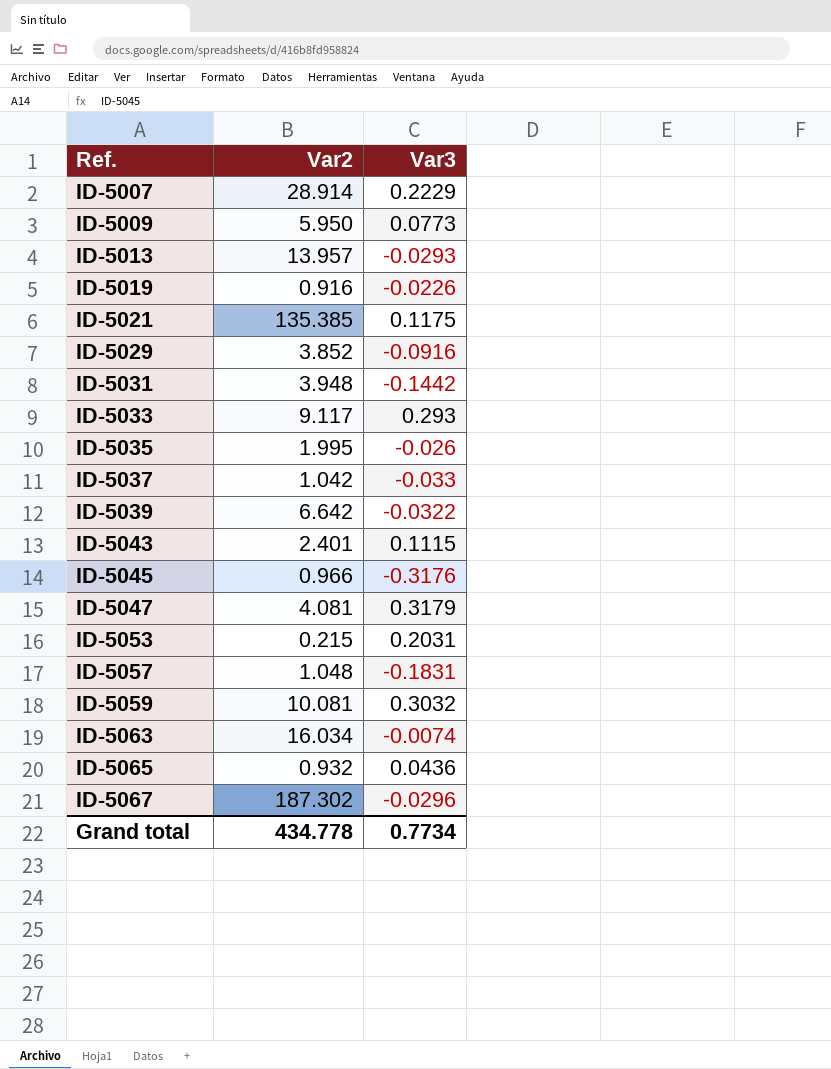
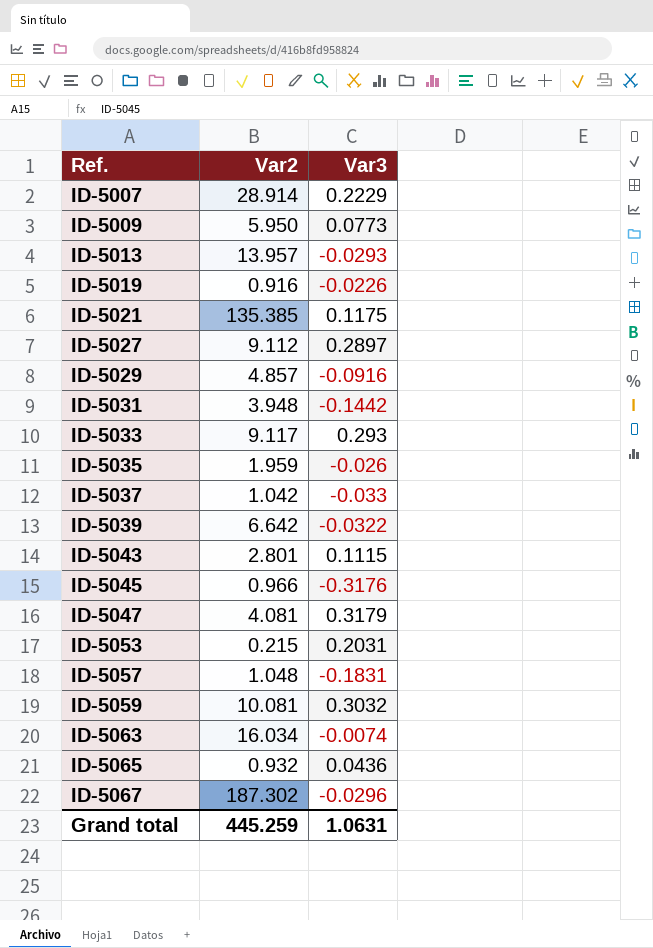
row ID-5027: none -> 9.112 | 0.2897
ID-5029 | Var2: 3.852 -> 4.857
ID-5035 | Var2: 1.995 -> 1.959
ID-5043 | Var2: 2.401 -> 2.801
Grand total | Var2: 434.778 -> 445.259
Grand total | Var3: 0.7734 -> 1.0631

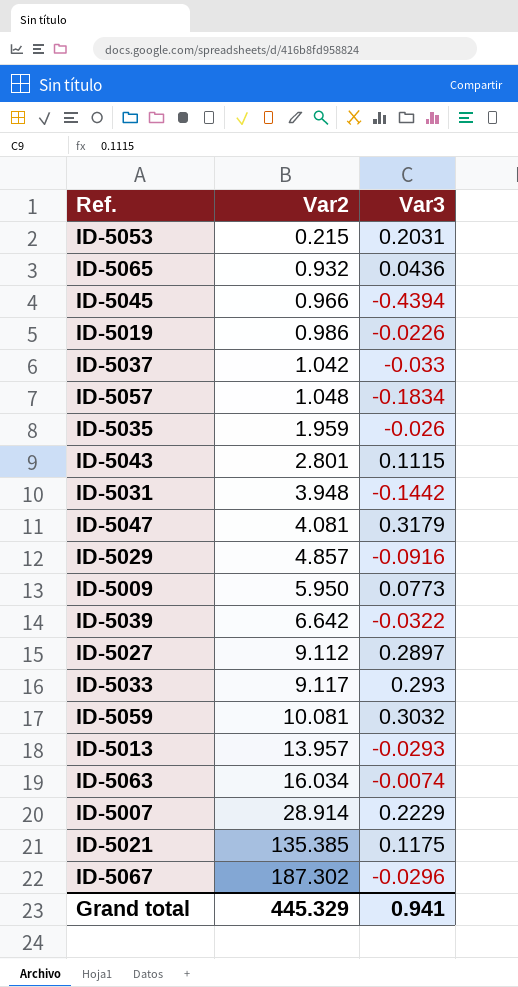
row order: Ref. ascending -> Var2 ascending
ID-5045 | Var3: -0.3176 -> -0.4394
ID-5019 | Var2: 0.916 -> 0.986
ID-5057 | Var3: -0.1831 -> -0.1834
Grand total | Var2: 445.259 -> 445.329
Grand total | Var3: 1.0631 -> 0.941

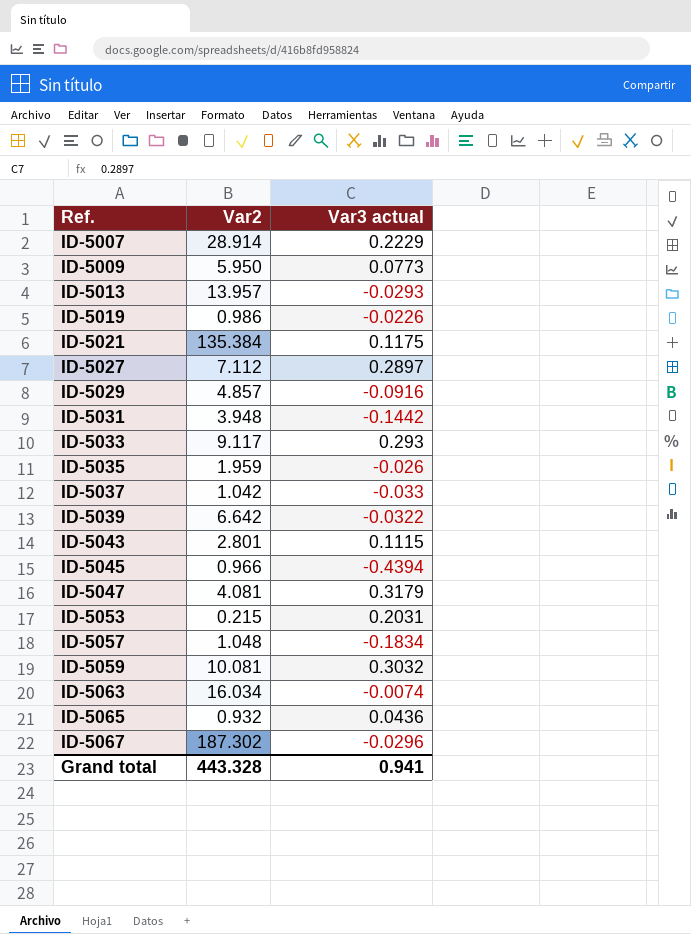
row order: Var2 ascending -> Ref. ascending
column name: Var3 -> Var3 actual
ID-5021 | Var2: 135.385 -> 135.384
ID-5027 | Var2: 9.112 -> 7.112
Grand total | Var2: 445.329 -> 443.328

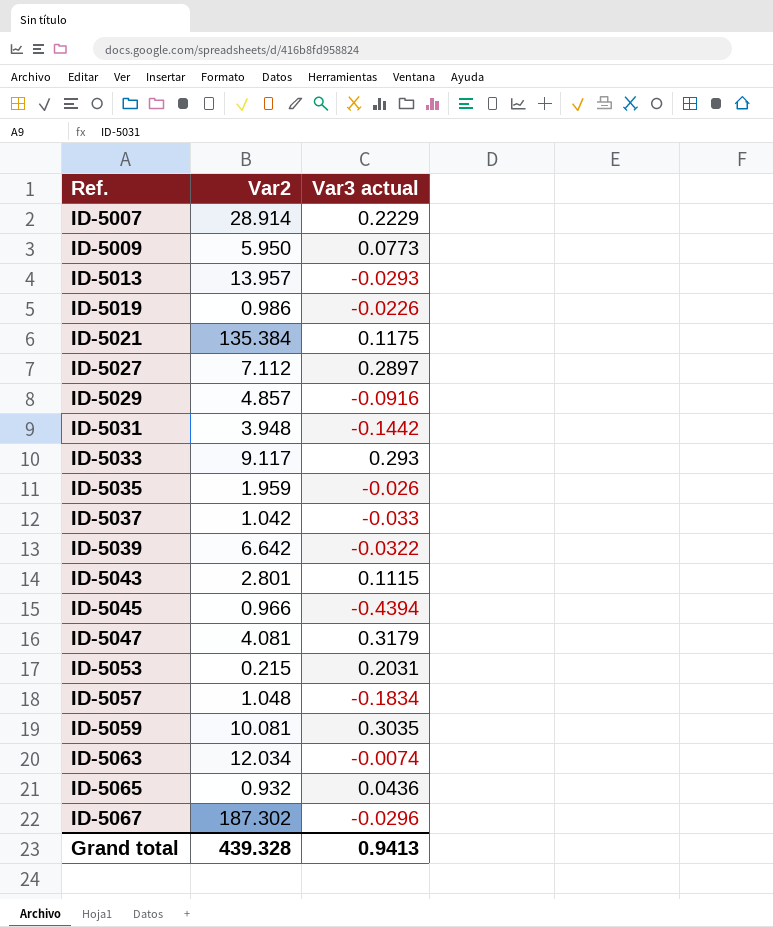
ID-5059 | Var3 actual: 0.3032 -> 0.3035
ID-5063 | Var2: 16.034 -> 12.034
Grand total | Var2: 443.328 -> 439.328
Grand total | Var3 actual: 0.941 -> 0.9413

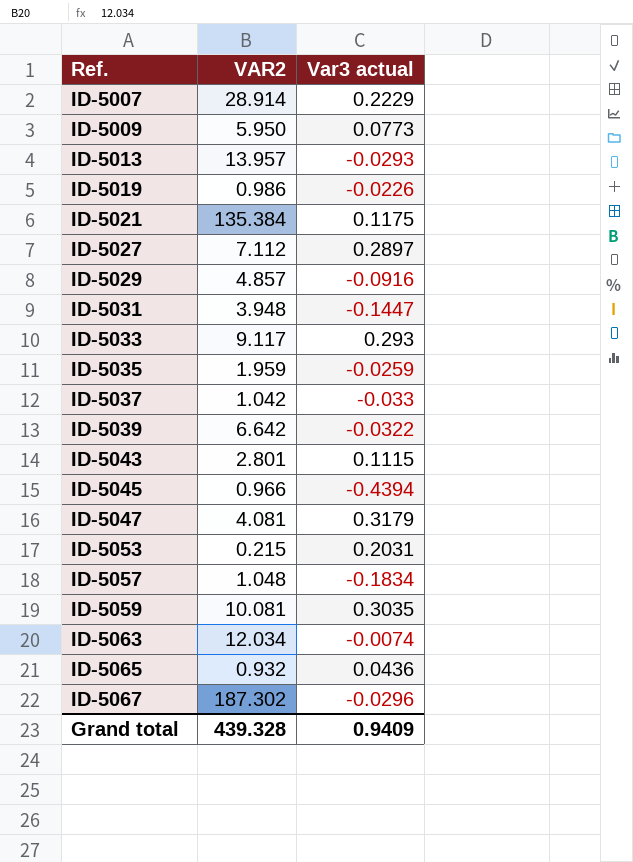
column name: Var2 -> VAR2
ID-5031 | Var3 actual: -0.1442 -> -0.1447
ID-5035 | Var3 actual: -0.026 -> -0.0259
Grand total | Var3 actual: 0.9413 -> 0.9409

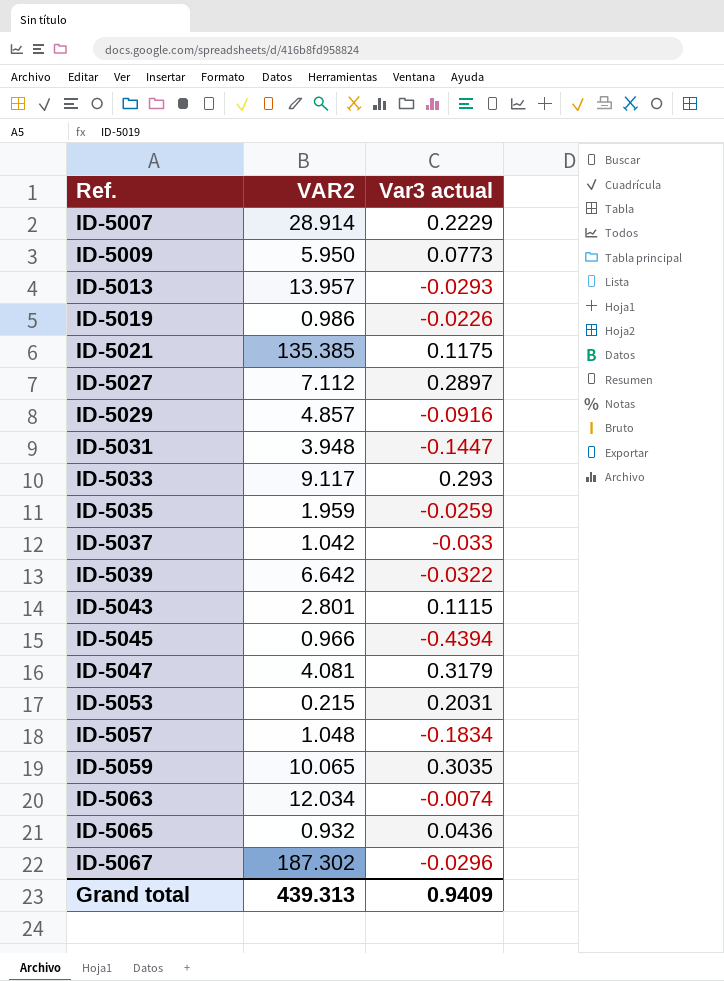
ID-5021 | VAR2: 135.384 -> 135.385
ID-5059 | VAR2: 10.081 -> 10.065
Grand total | VAR2: 439.328 -> 439.313

